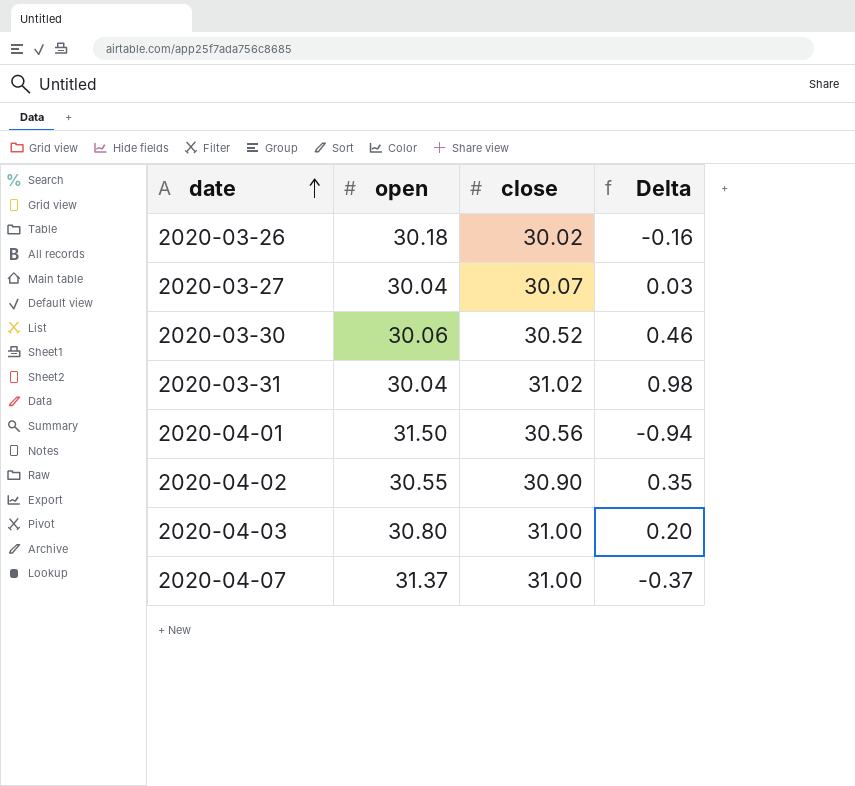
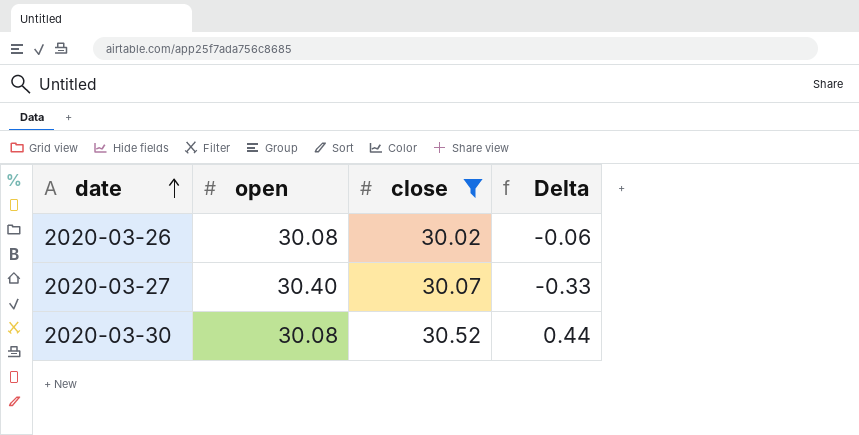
filter: none -> close <= 30.52
2020-03-26 | open: 30.18 -> 30.08
2020-03-26 | Delta: -0.16 -> -0.06
2020-03-27 | open: 30.04 -> 30.40
2020-03-27 | Delta: 0.03 -> -0.33
2020-03-30 | open: 30.06 -> 30.08
2020-03-30 | Delta: 0.46 -> 0.44

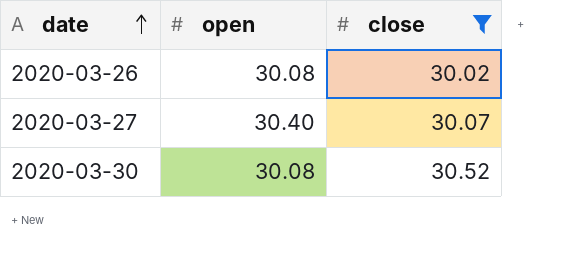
column Delta | formula: [close] - [open] -> none

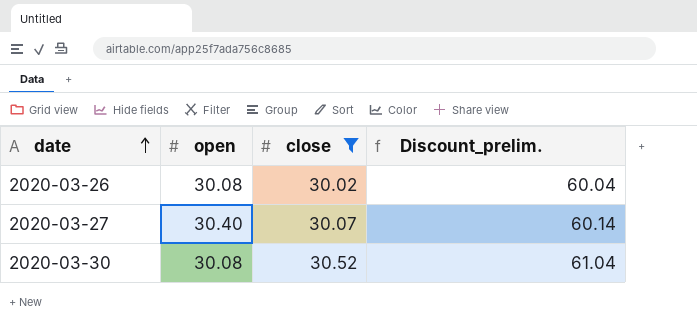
column Discount_prelim. | formula: none -> [close] * 2

